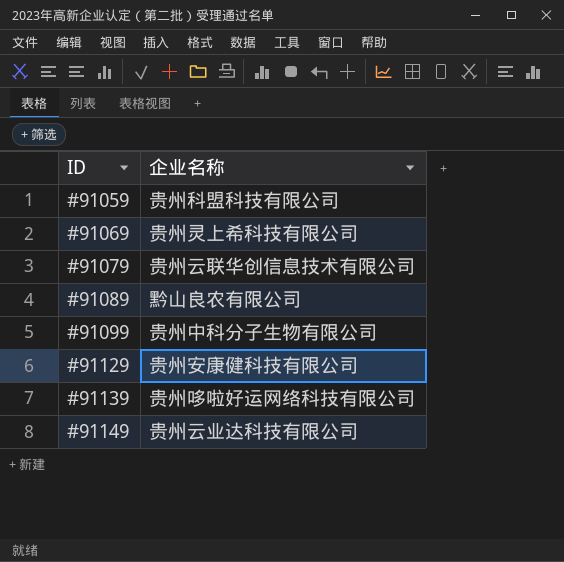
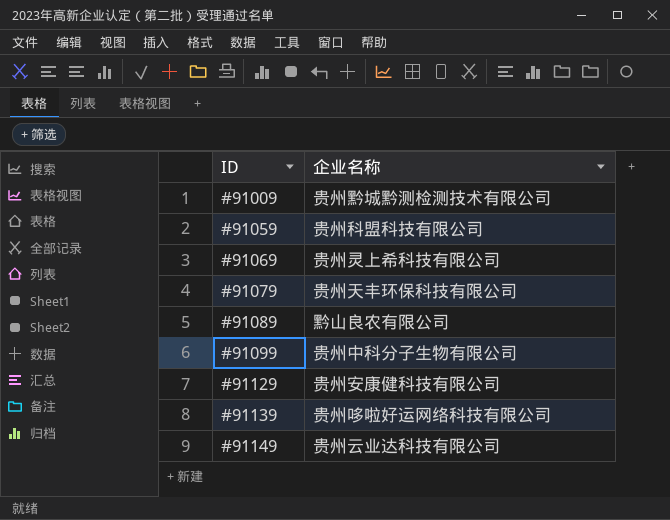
row #91009: none -> 贵州黔城黔测检测技术有限公司
#91079 | 企业名称: 贵州云联华创信息技术有限公司 -> 贵州天丰环保科技有限公司

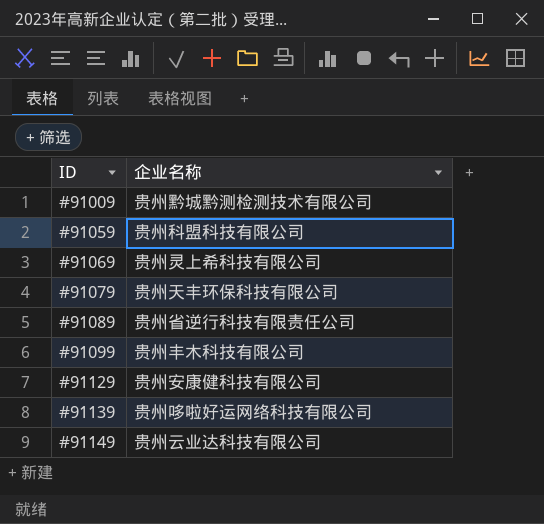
#91089 | 企业名称: 黔山良农有限公司 -> 贵州省逆行科技有限责任公司
#91099 | 企业名称: 贵州中科分子生物有限公司 -> 贵州丰木科技有限公司

